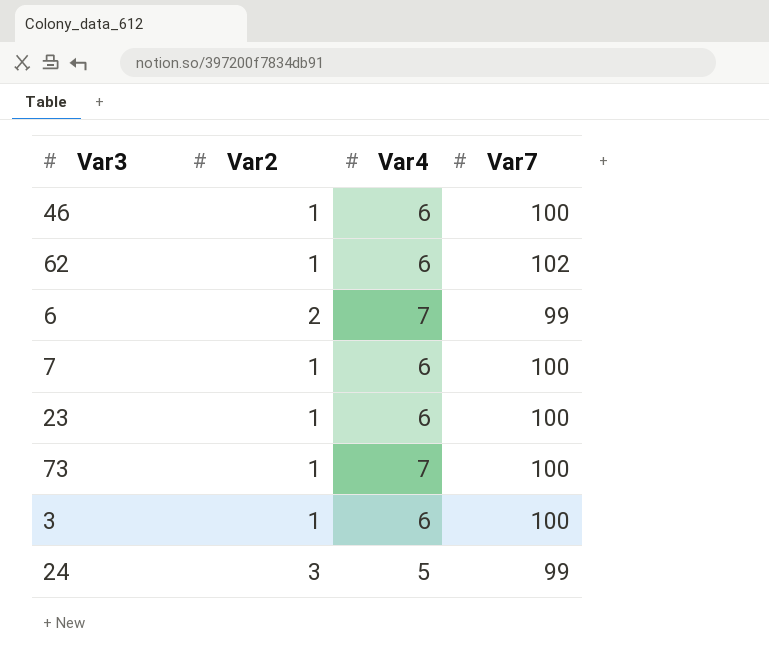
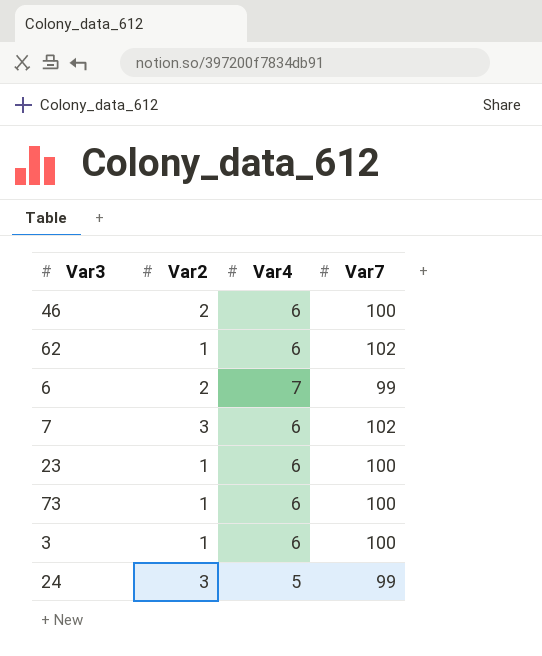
46 | Var2: 1 -> 2
7 | Var2: 1 -> 3
7 | Var7: 100 -> 102
73 | Var4: 7 -> 6

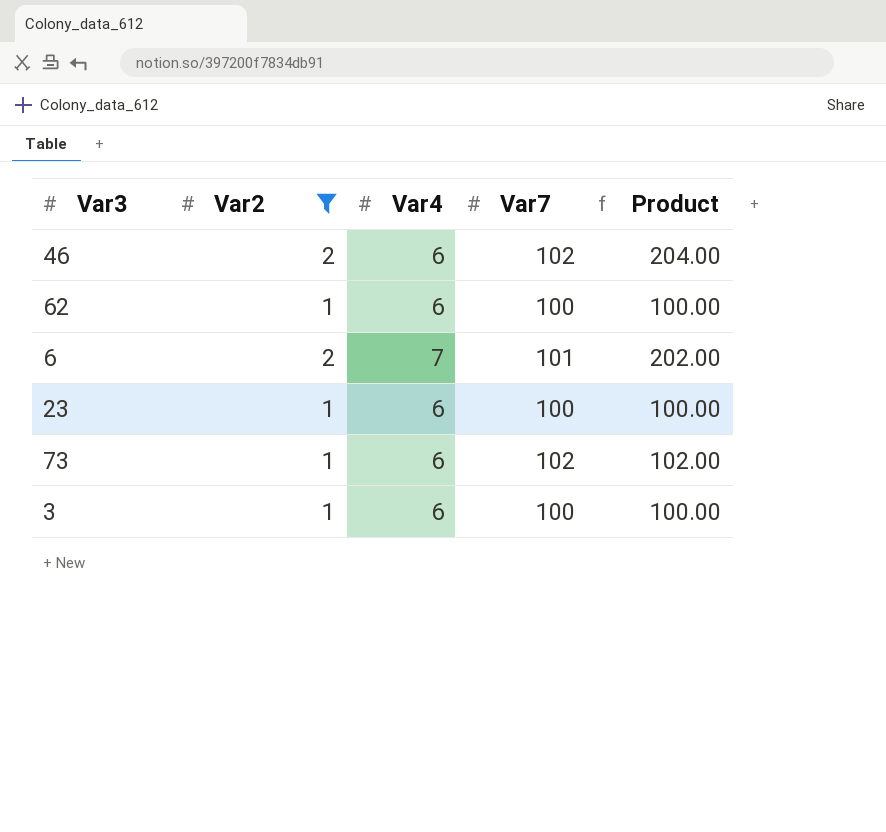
filter: none -> Var2 != 3
column Product | formula: none -> [Var2] * [Var7]
46 | Var7: 100 -> 102
62 | Var7: 102 -> 100
6 | Var7: 99 -> 101
73 | Var7: 100 -> 102

